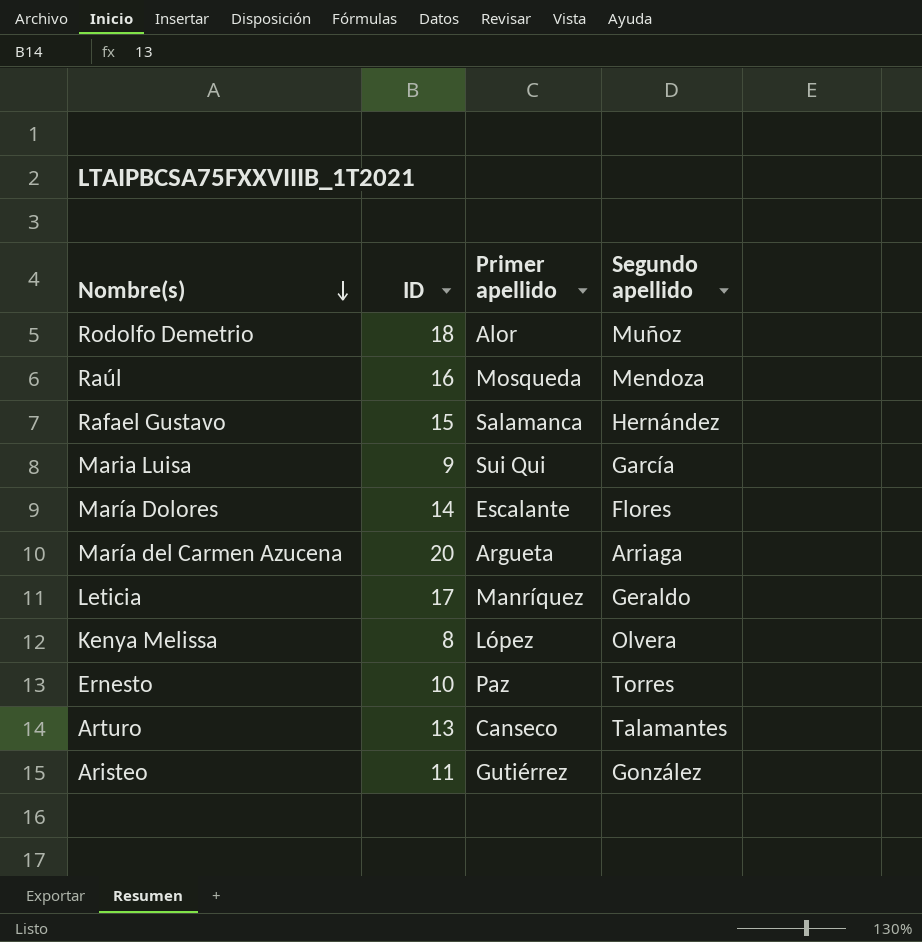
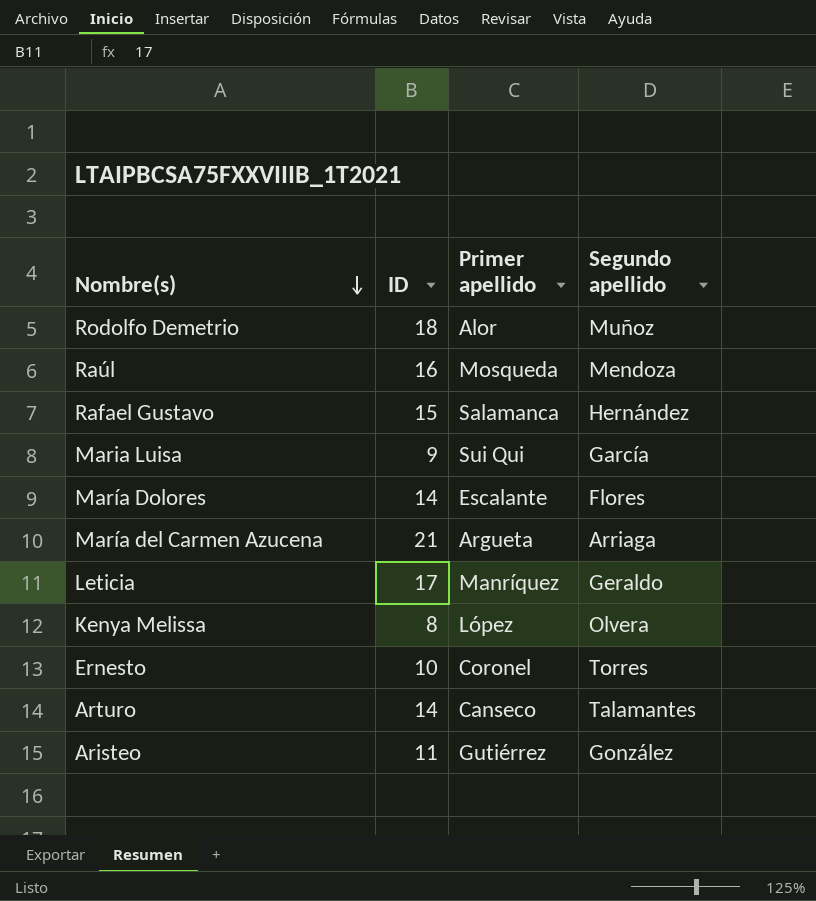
María del Carmen Azucena | ID: 20 -> 21
Ernesto | Primer apellido: Paz -> Coronel
Arturo | ID: 13 -> 14

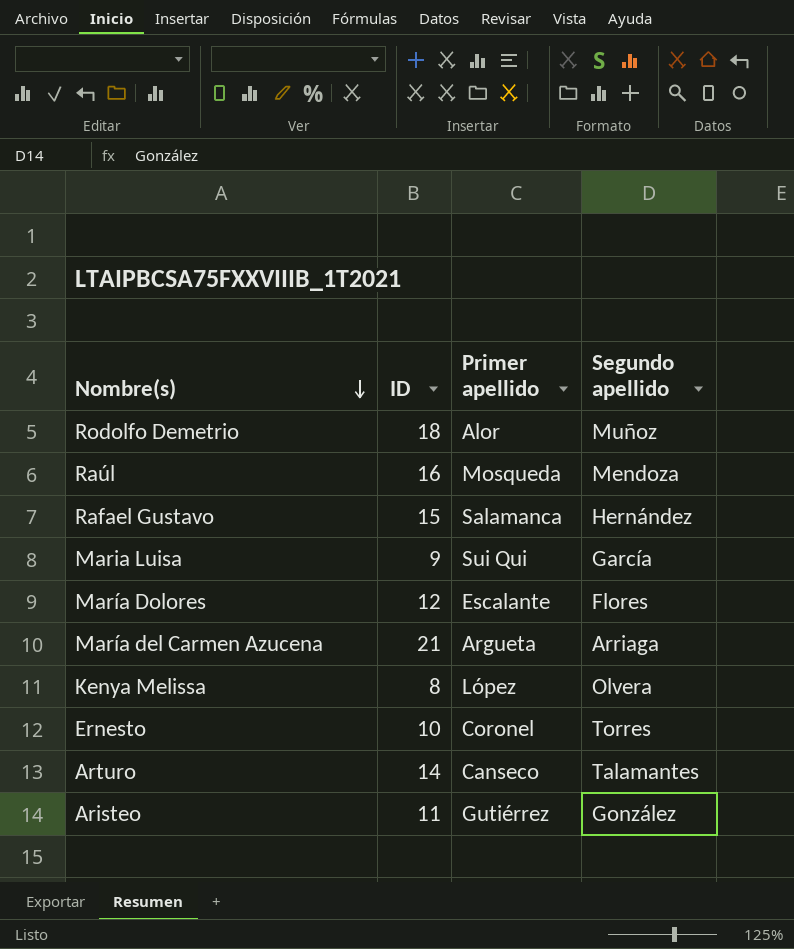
row Leticia: 17 | Manríquez | Geraldo -> none
María Dolores | ID: 14 -> 12

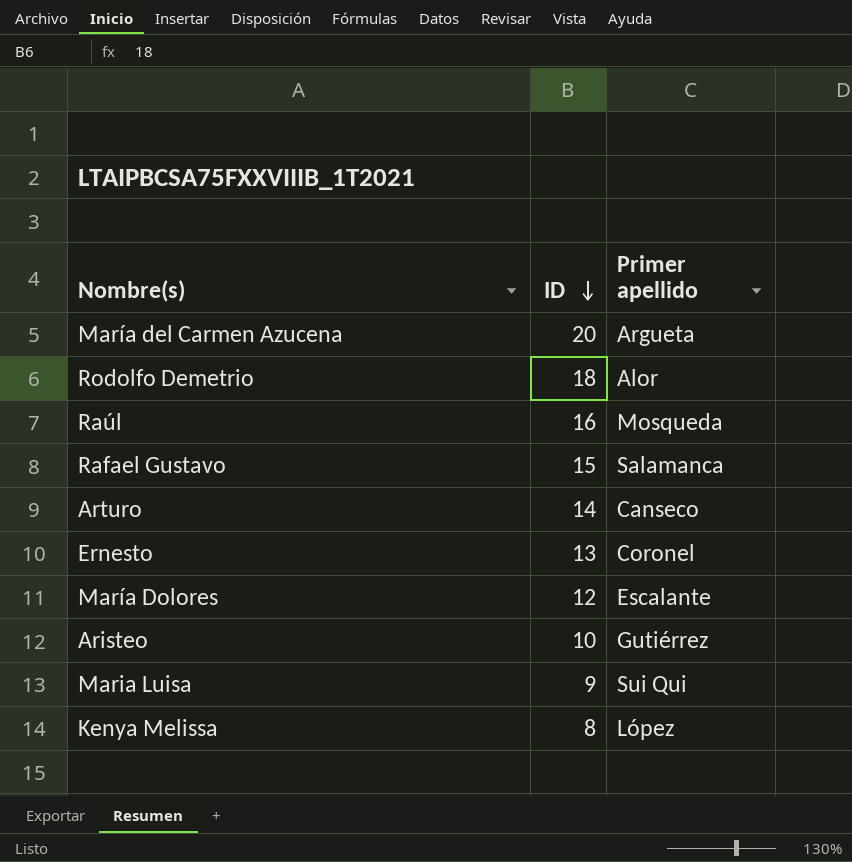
row order: Nombre(s) descending -> ID descending
column Segundo apellido | position: 4 -> none
María del Carmen Azucena | ID: 21 -> 20
Ernesto | ID: 10 -> 13
Aristeo | ID: 11 -> 10

